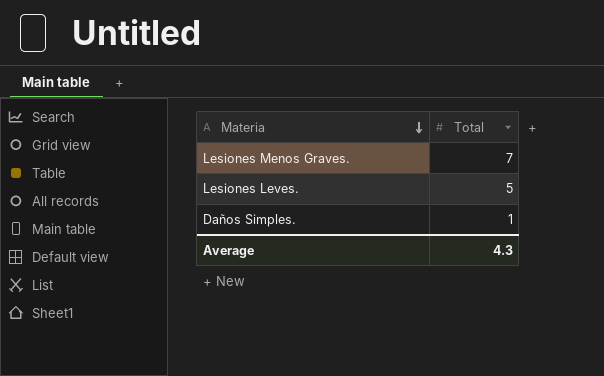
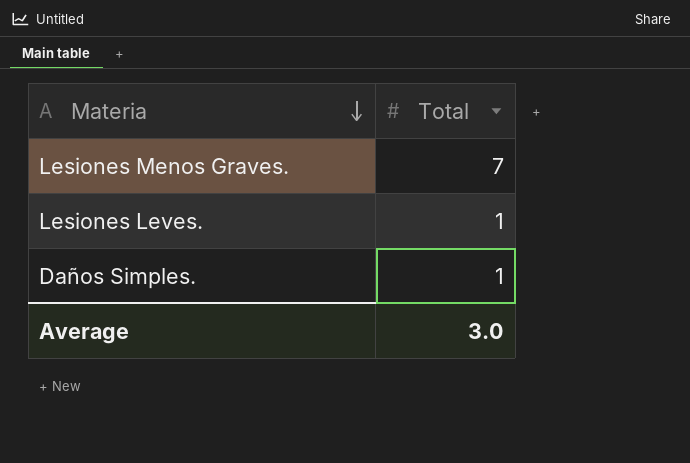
Lesiones Leves. | Total: 5 -> 1
Average | Total: 4.3 -> 3.0

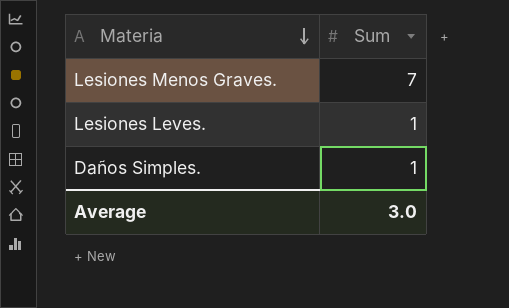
column name: Total -> Sum

